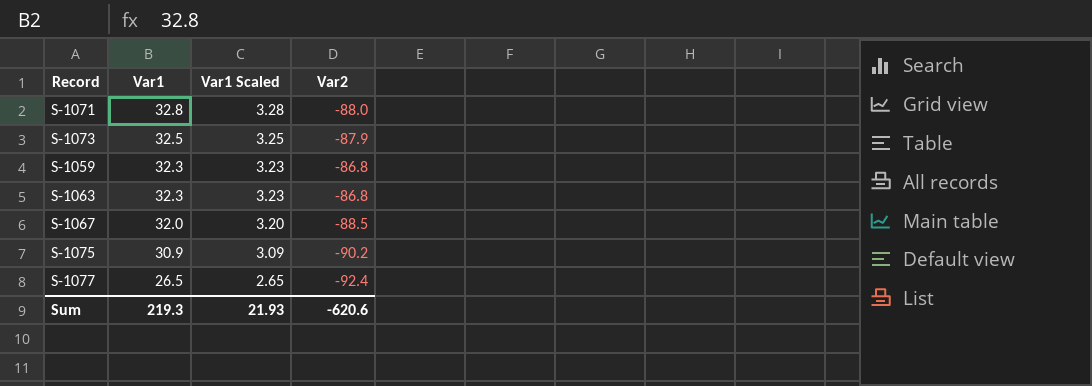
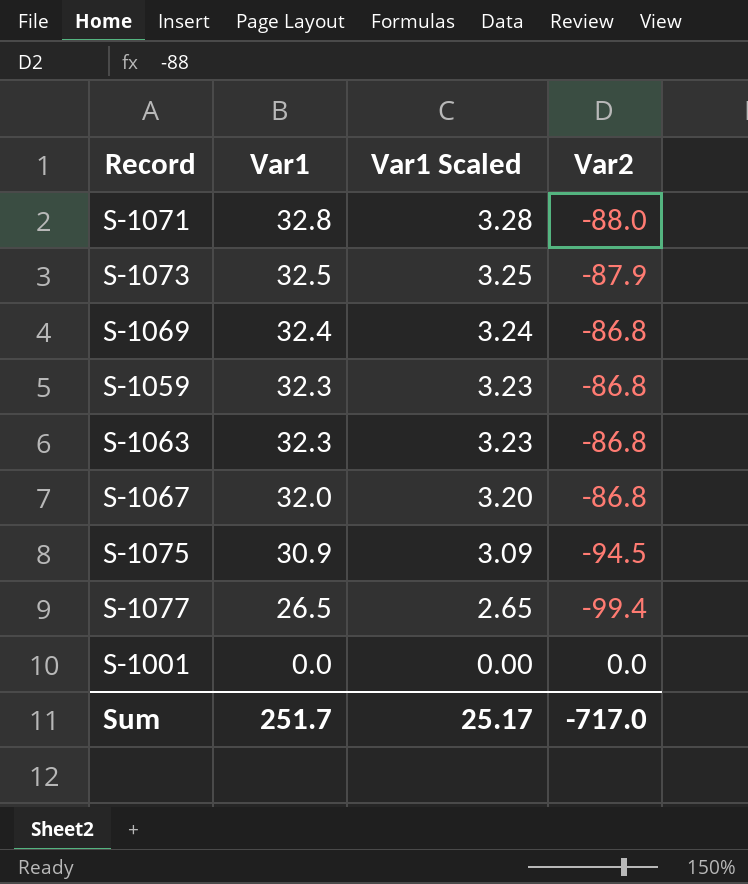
row S-1069: none -> 32.4 | 3.24 | -86.8
S-1067 | Var2: -88.5 -> -86.8
S-1075 | Var2: -90.2 -> -94.5
S-1077 | Var2: -92.4 -> -99.4
row S-1001: none -> 0.0 | 0.00 | 0.0
Sum | Var1: 219.3 -> 251.7
Sum | Var1 Scaled: 21.93 -> 25.17
Sum | Var2: -620.6 -> -717.0

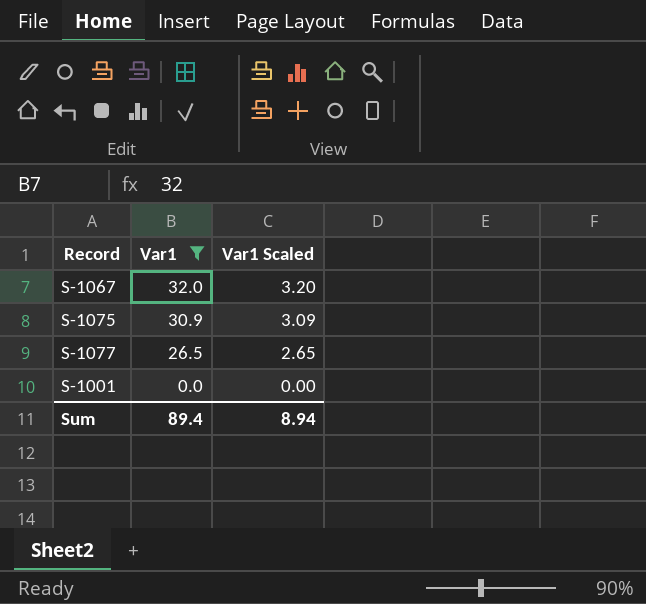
filter: none -> Var1 <= 32.0
column Var2 | position: 4 -> none
Sum | Var1: 251.7 -> 89.4
Sum | Var1 Scaled: 25.17 -> 8.94

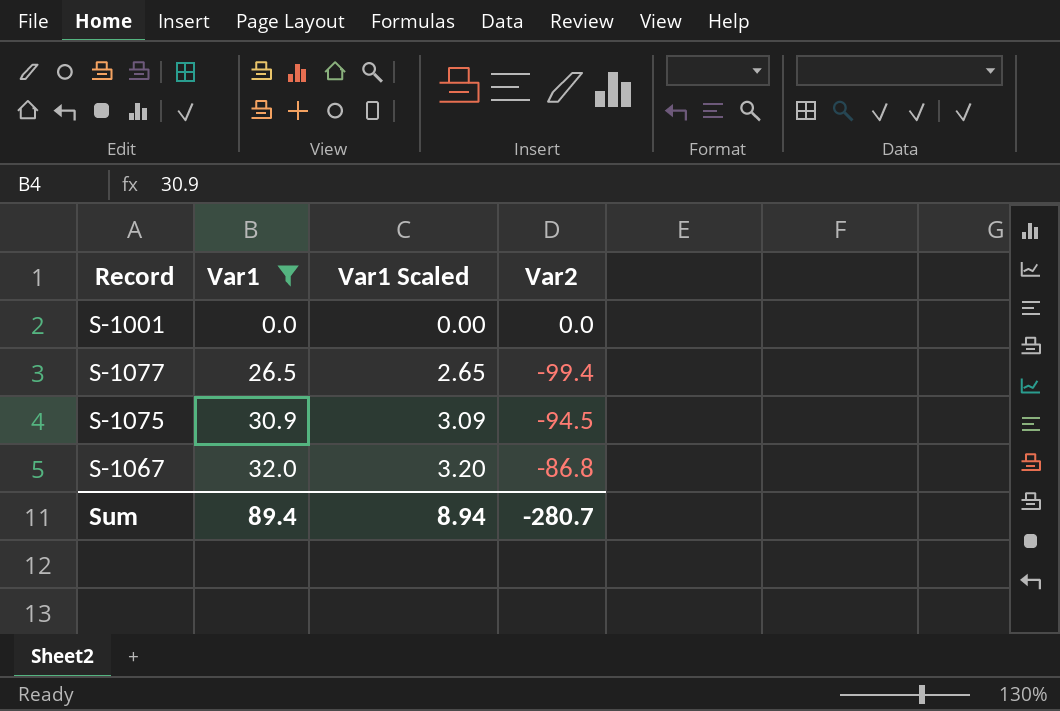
row order: Var1 descending -> Var1 ascending
column Var2 | position: none -> 4

